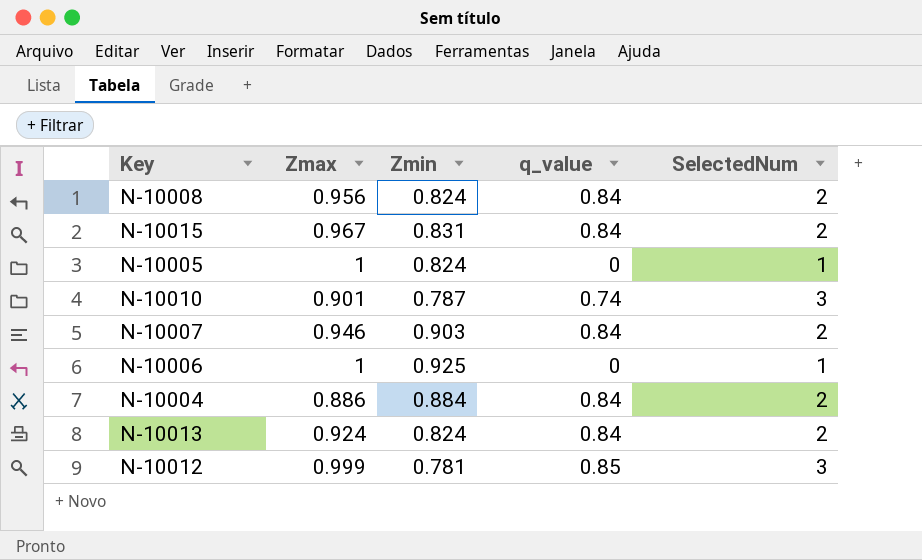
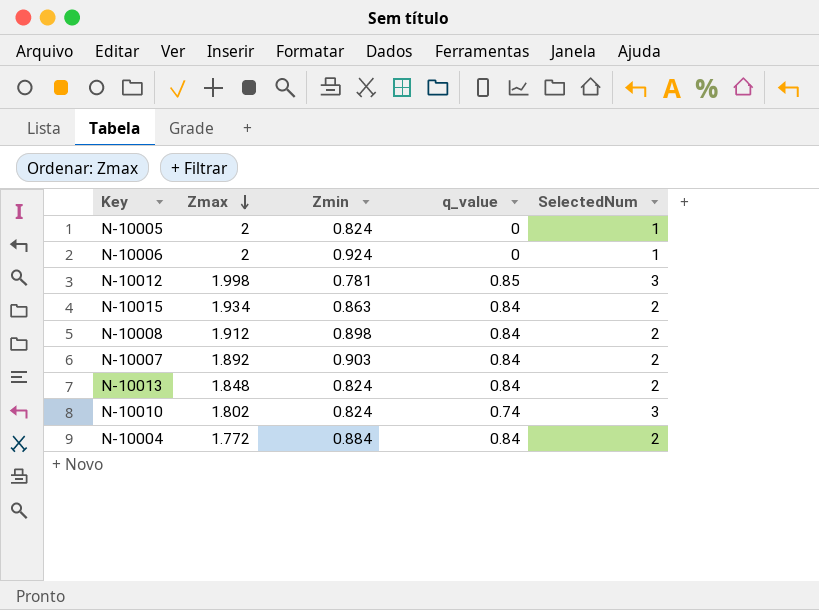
row order: none -> Zmax descending
N-10005 | Zmax: 1 -> 2
N-10006 | Zmax: 1 -> 2
N-10006 | Zmin: 0.925 -> 0.924
N-10012 | Zmax: 0.999 -> 1.998
N-10015 | Zmax: 0.967 -> 1.934
N-10015 | Zmin: 0.831 -> 0.863
N-10008 | Zmax: 0.956 -> 1.912
N-10008 | Zmin: 0.824 -> 0.898
N-10007 | Zmax: 0.946 -> 1.892
N-10013 | Zmax: 0.924 -> 1.848
N-10010 | Zmax: 0.901 -> 1.802
N-10010 | Zmin: 0.787 -> 0.824
N-10004 | Zmax: 0.886 -> 1.772

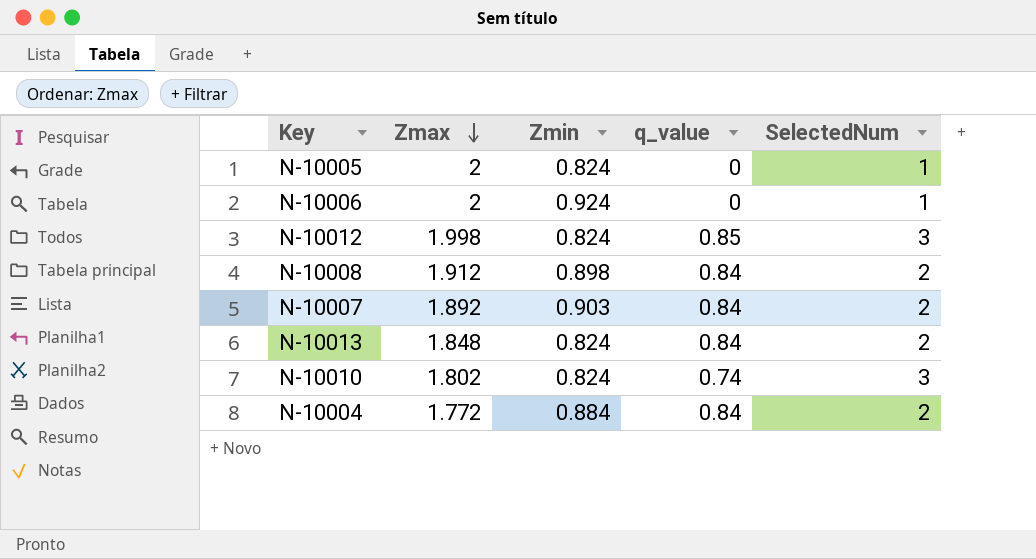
row N-10015: 1.934 | 0.863 | 0.84 | 2 -> none
N-10012 | Zmin: 0.781 -> 0.824

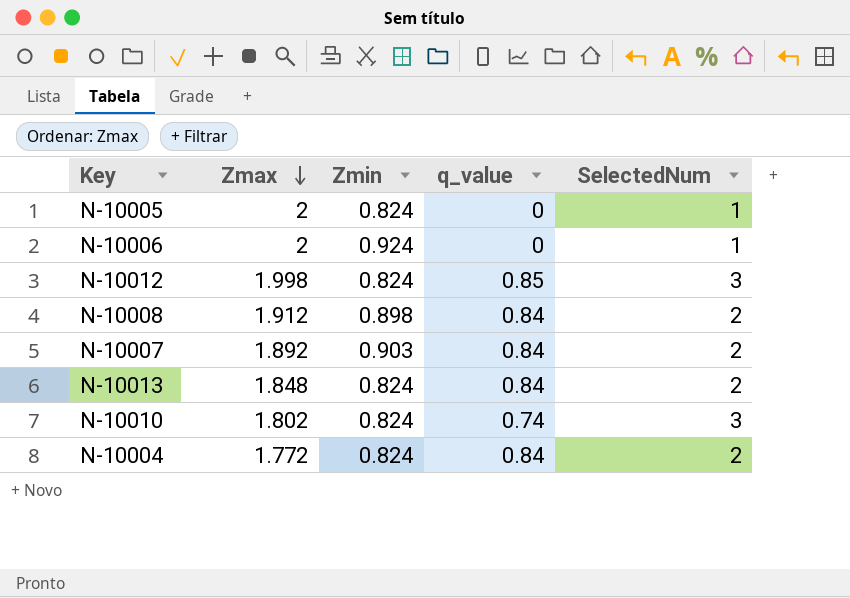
N-10004 | Zmin: 0.884 -> 0.824

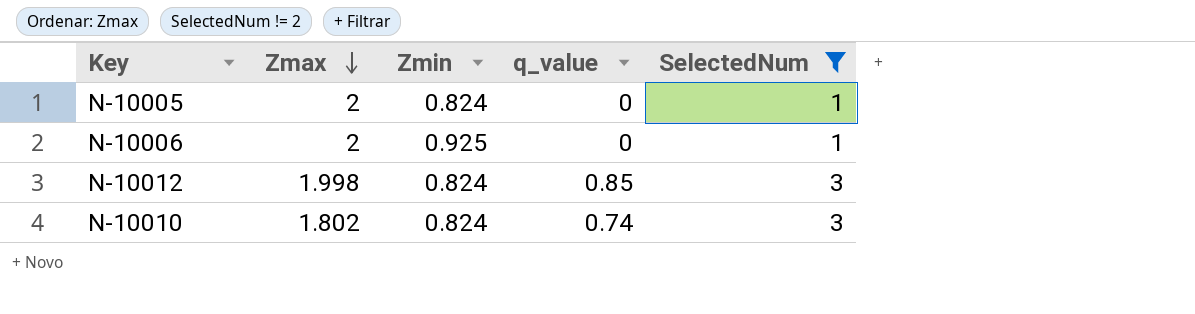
filter: none -> SelectedNum != 2
N-10006 | Zmin: 0.924 -> 0.925

